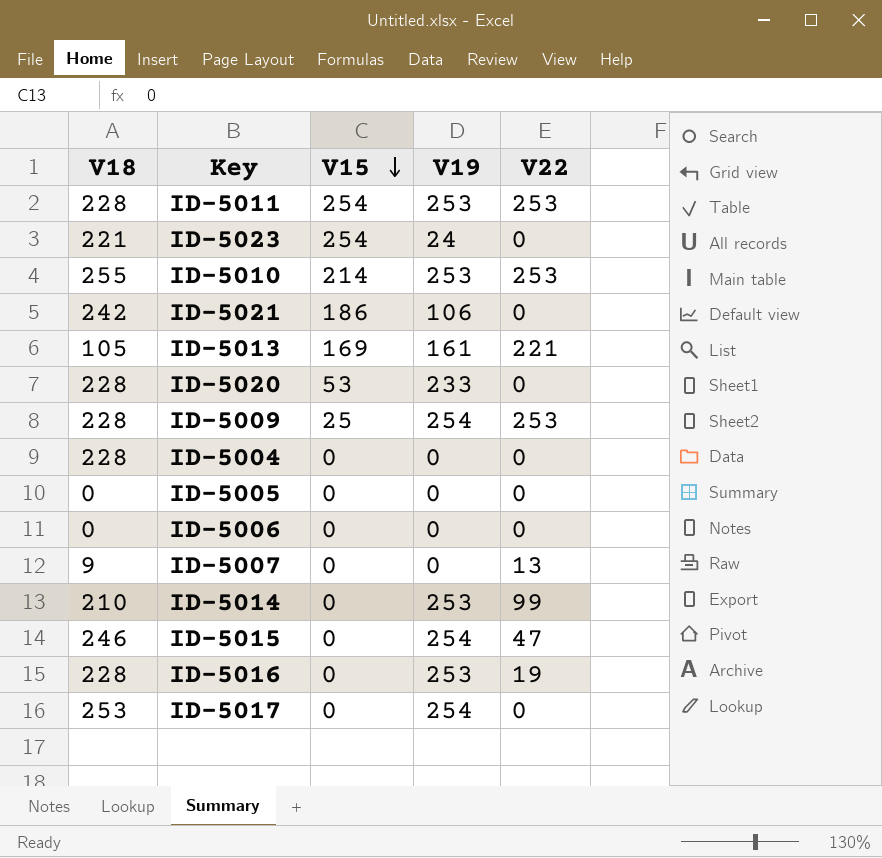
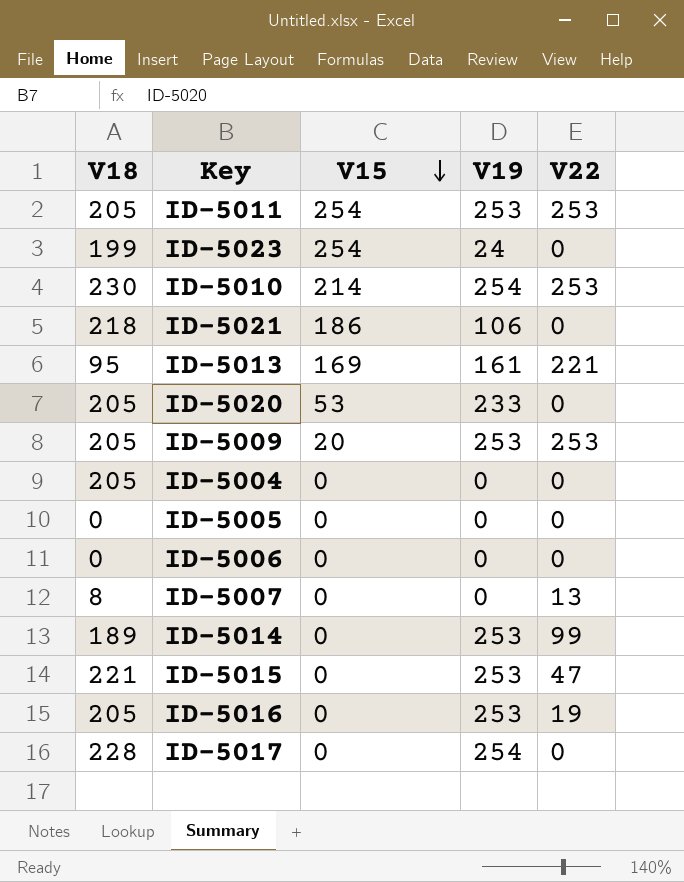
ID-5011 | V18: 228 -> 205
ID-5023 | V18: 221 -> 199
ID-5010 | V18: 255 -> 230
ID-5010 | V19: 253 -> 254
ID-5021 | V18: 242 -> 218
ID-5013 | V18: 105 -> 95
ID-5020 | V18: 228 -> 205
ID-5009 | V18: 228 -> 205
ID-5009 | V15: 25 -> 20
ID-5009 | V19: 254 -> 253
ID-5004 | V18: 228 -> 205
ID-5007 | V18: 9 -> 8
ID-5014 | V18: 210 -> 189
ID-5015 | V18: 246 -> 221
ID-5015 | V19: 254 -> 253
ID-5016 | V18: 228 -> 205
ID-5017 | V18: 253 -> 228

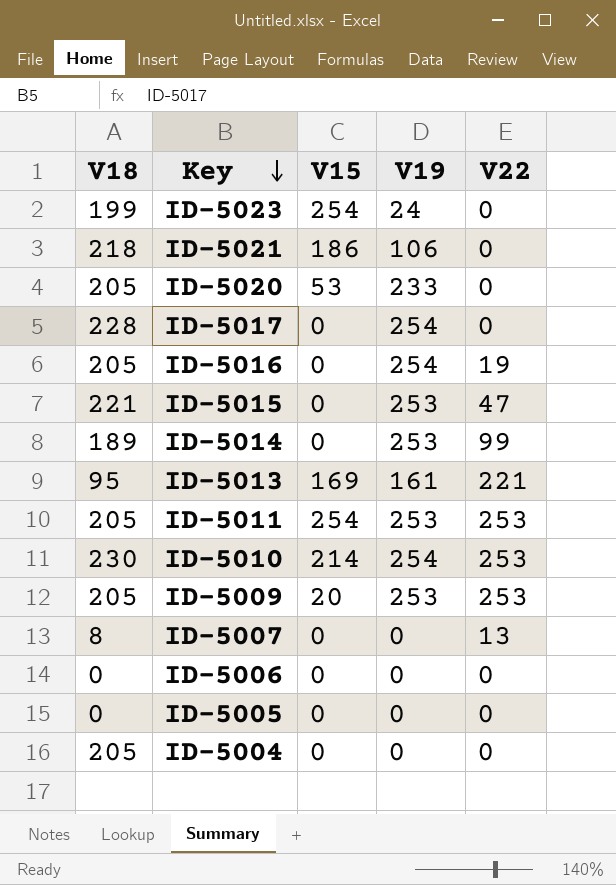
row order: V15 descending -> Key descending
ID-5016 | V19: 253 -> 254

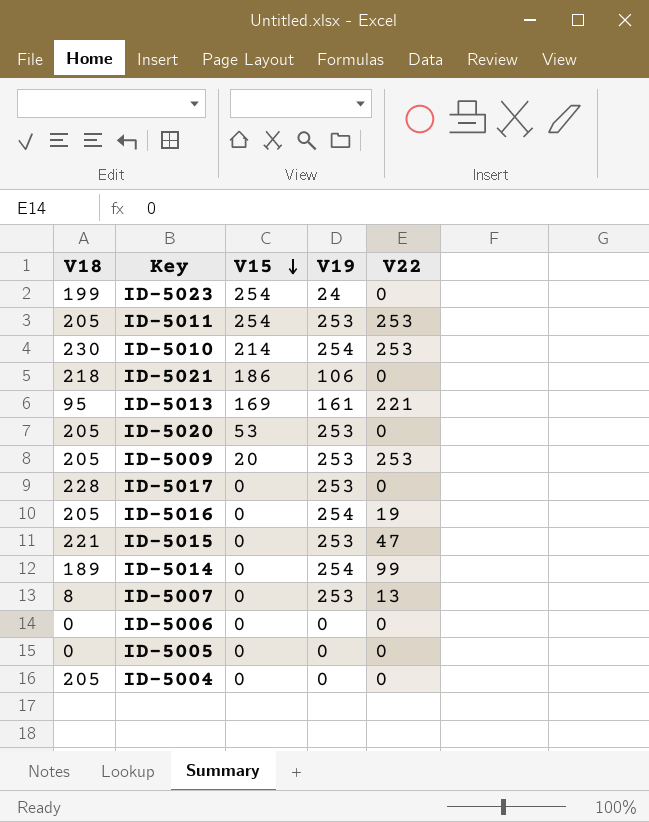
row order: Key descending -> V15 descending
ID-5020 | V19: 233 -> 253
ID-5017 | V19: 254 -> 253
ID-5014 | V19: 253 -> 254
ID-5007 | V19: 0 -> 253

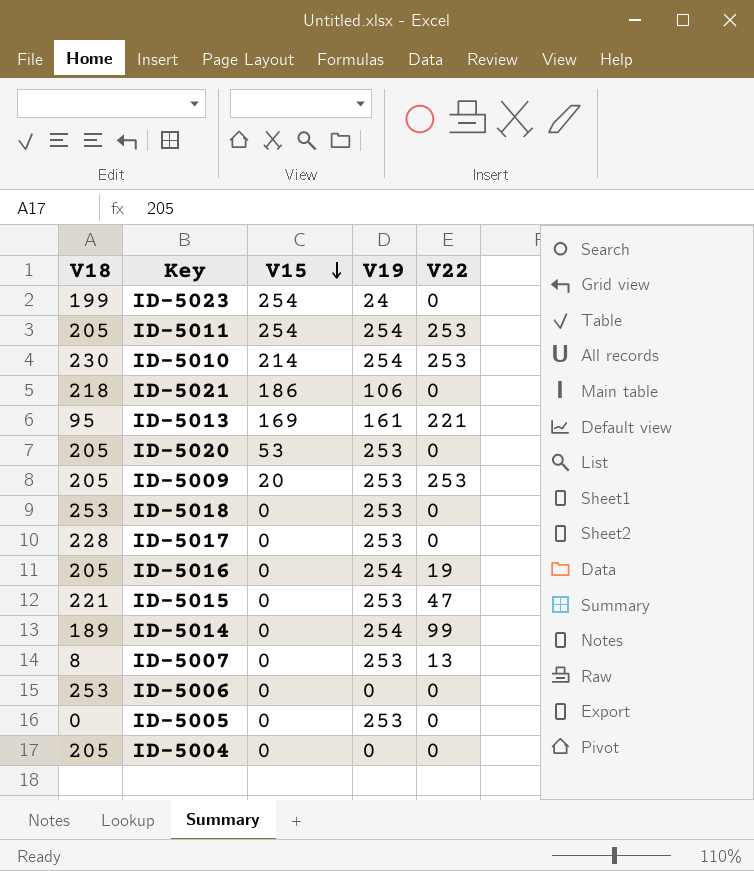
ID-5011 | V19: 253 -> 254
row ID-5018: none -> 253 | 0 | 253 | 0
ID-5006 | V18: 0 -> 253
ID-5005 | V19: 0 -> 253

